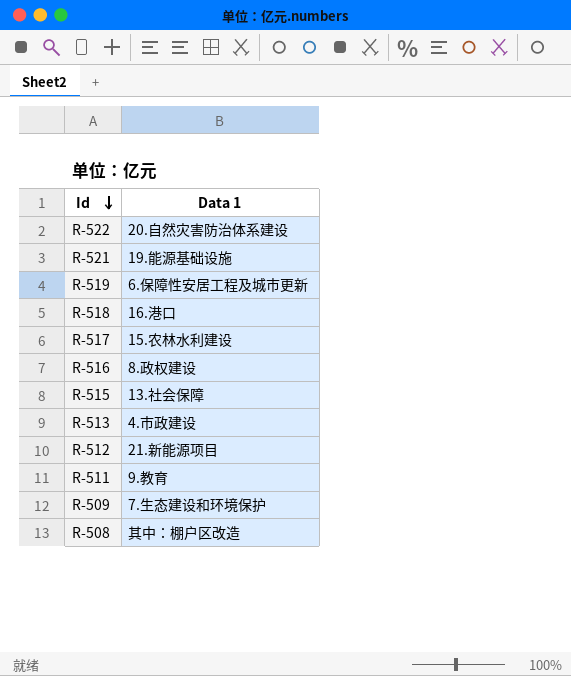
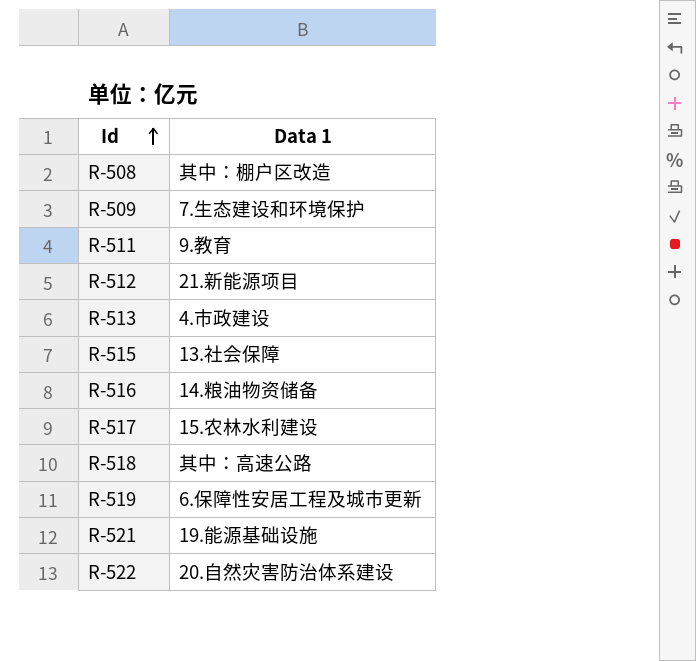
row order: Id descending -> Id ascending
R-516 | Data 1: 8.政权建设 -> 14.粮油物资储备
R-518 | Data 1: 16.港口 -> 其中：高速公路

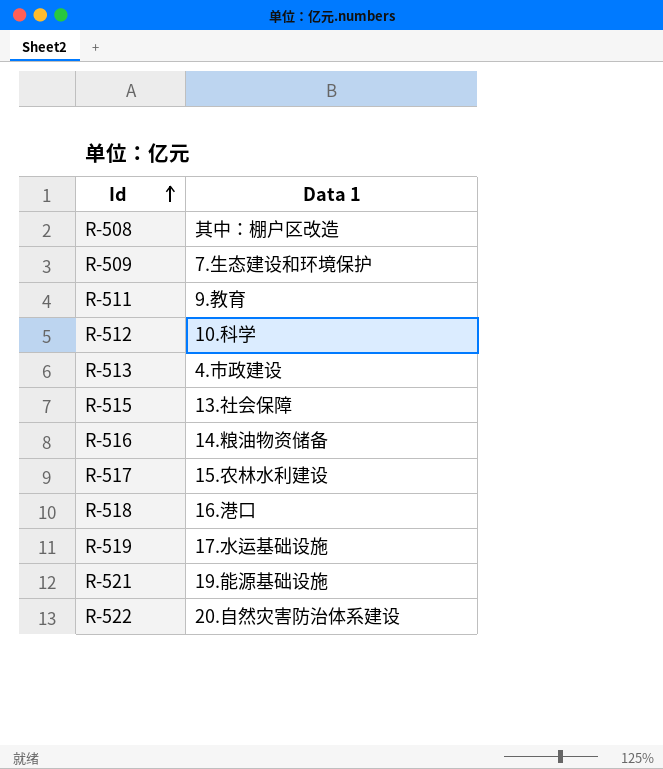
R-512 | Data 1: 21.新能源项目 -> 10.科学
R-518 | Data 1: 其中：高速公路 -> 16.港口
R-519 | Data 1: 6.保障性安居工程及城市更新 -> 17.水运基础设施

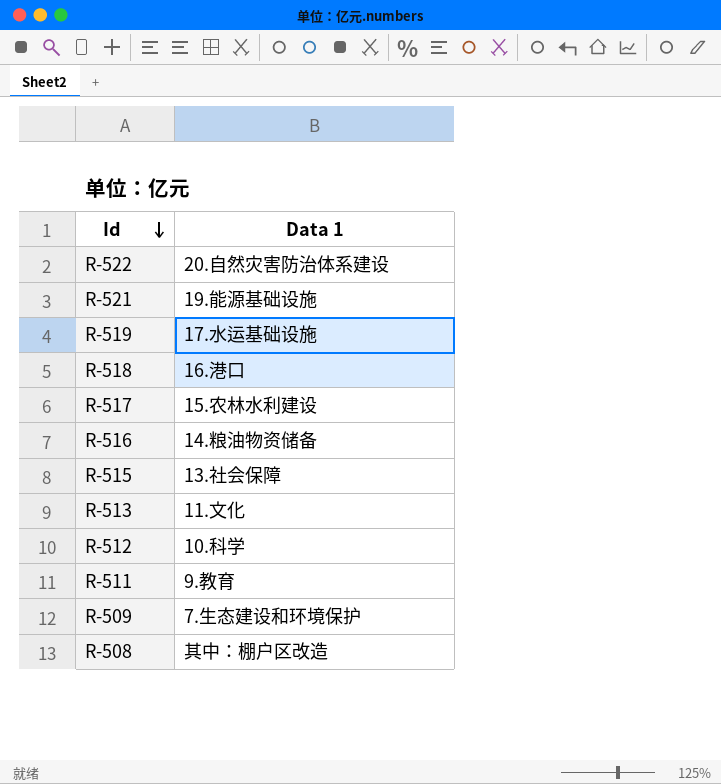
row order: Id ascending -> Id descending
R-513 | Data 1: 4.市政建设 -> 11.文化

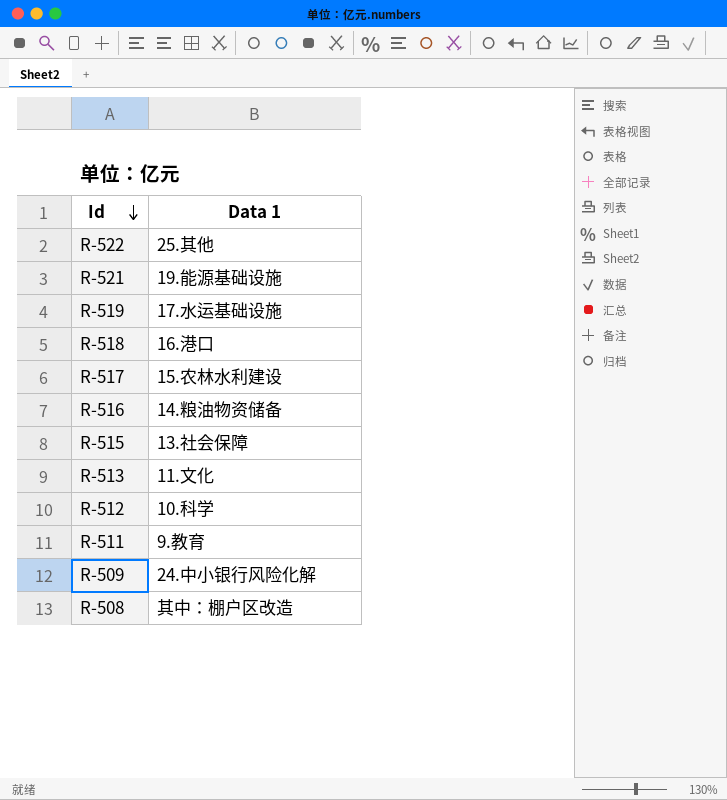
R-522 | Data 1: 20.自然灾害防治体系建设 -> 25.其他
R-509 | Data 1: 7.生态建设和环境保护 -> 24.中小银行风险化解

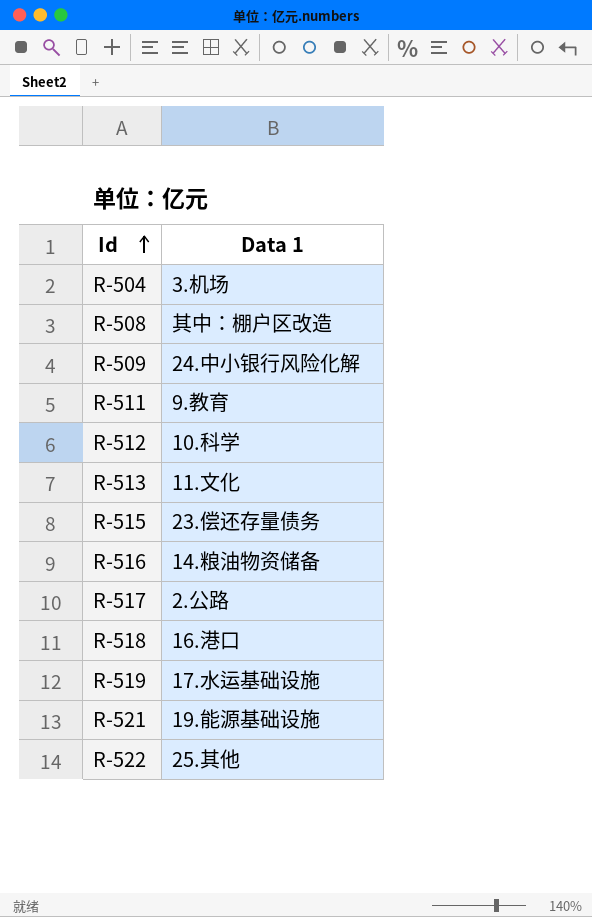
row order: Id descending -> Id ascending
row R-504: none -> 3.机场
R-515 | Data 1: 13.社会保障 -> 23.偿还存量债务
R-517 | Data 1: 15.农林水利建设 -> 2.公路

